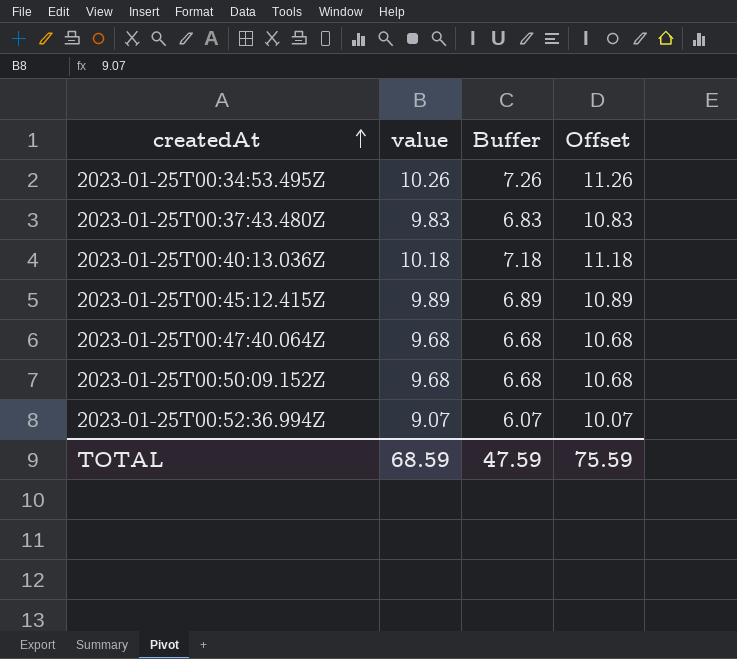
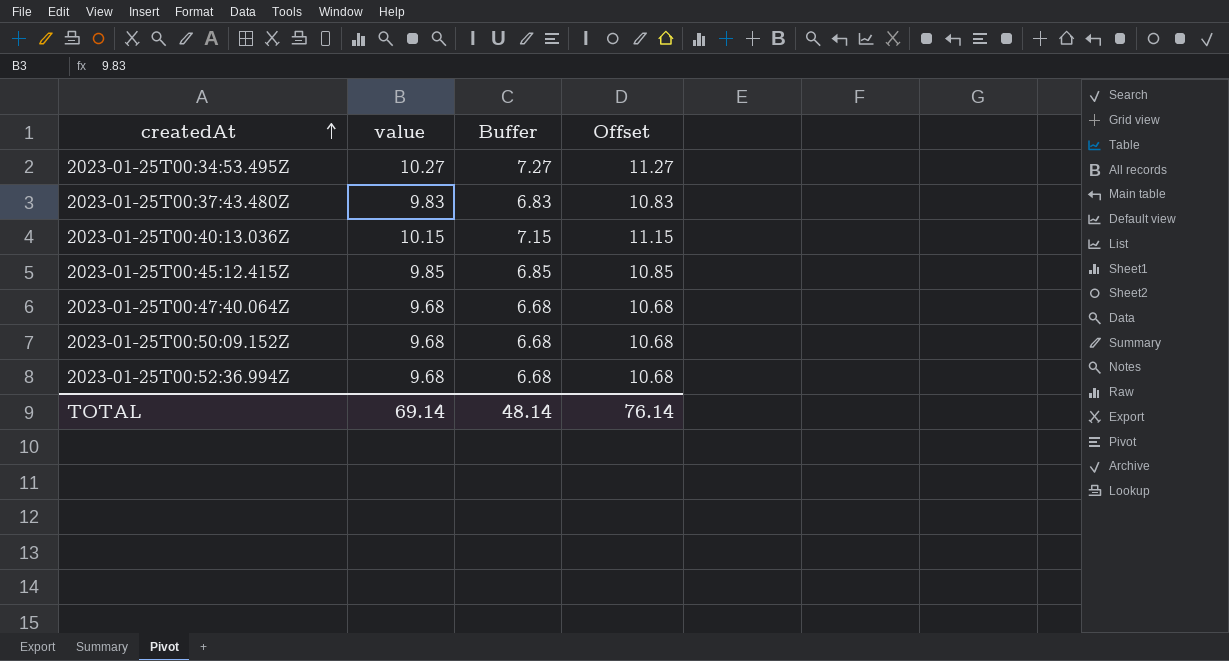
2023-01-25T00:34:53.495Z | value: 10.26 -> 10.27
2023-01-25T00:34:53.495Z | Buffer: 7.26 -> 7.27
2023-01-25T00:34:53.495Z | Offset: 11.26 -> 11.27
2023-01-25T00:40:13.036Z | value: 10.18 -> 10.15
2023-01-25T00:40:13.036Z | Buffer: 7.18 -> 7.15
2023-01-25T00:40:13.036Z | Offset: 11.18 -> 11.15
2023-01-25T00:45:12.415Z | value: 9.89 -> 9.85
2023-01-25T00:45:12.415Z | Buffer: 6.89 -> 6.85
2023-01-25T00:45:12.415Z | Offset: 10.89 -> 10.85
2023-01-25T00:52:36.994Z | value: 9.07 -> 9.68
2023-01-25T00:52:36.994Z | Buffer: 6.07 -> 6.68
2023-01-25T00:52:36.994Z | Offset: 10.07 -> 10.68
TOTAL | value: 68.59 -> 69.14
TOTAL | Buffer: 47.59 -> 48.14
TOTAL | Offset: 75.59 -> 76.14

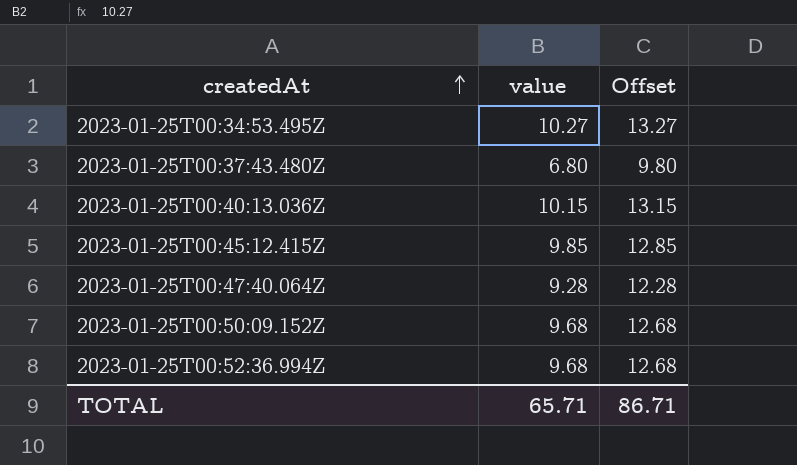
column Buffer | formula: [value] - 3 -> none
column Offset | formula: [value] + 1 -> [value] + 3
2023-01-25T00:37:43.480Z | value: 9.83 -> 6.80
2023-01-25T00:47:40.064Z | value: 9.68 -> 9.28
TOTAL | value: 69.14 -> 65.71
TOTAL | Offset: 76.14 -> 86.71

